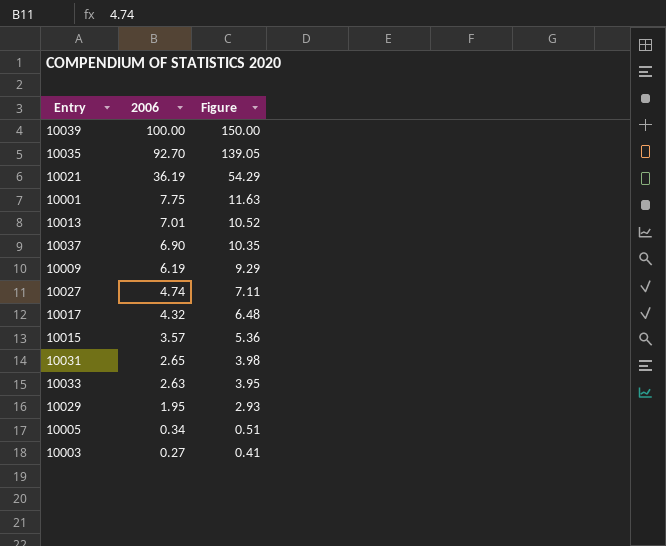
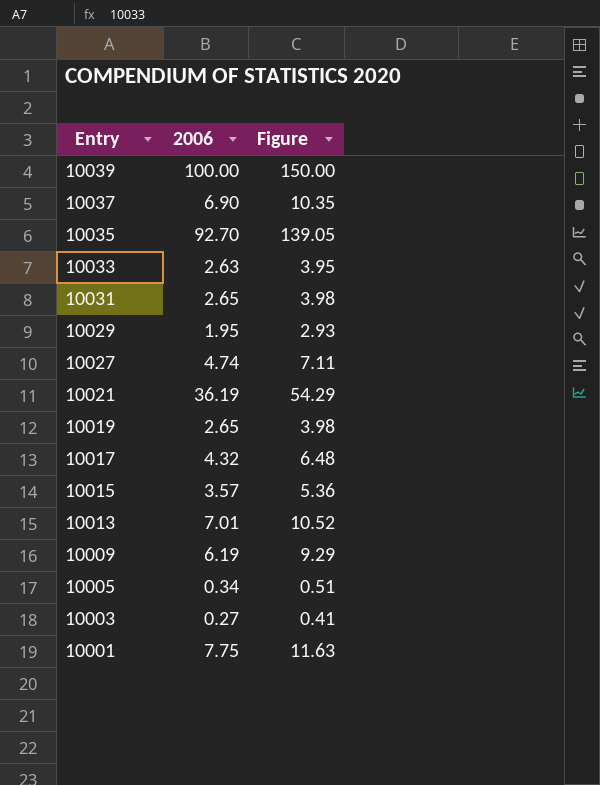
row order: 2006 descending -> Entry descending
row 10019: none -> 2.65 | 3.98

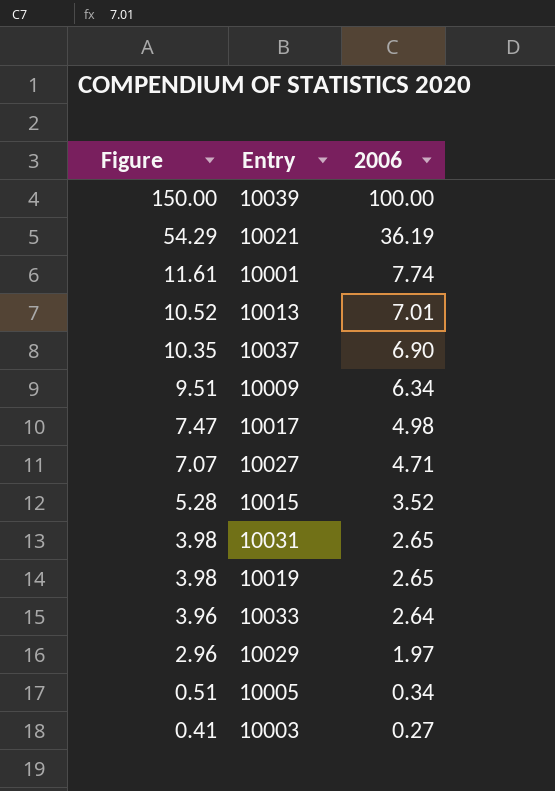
row order: Entry descending -> Figure descending
column Figure | position: 3 -> 1
row 10035: 92.70 | 139.05 -> none
10001 | Figure: 11.63 -> 11.61
10001 | 2006: 7.75 -> 7.74
10009 | Figure: 9.29 -> 9.51
10009 | 2006: 6.19 -> 6.34
10017 | Figure: 6.48 -> 7.47
10017 | 2006: 4.32 -> 4.98
10027 | Figure: 7.11 -> 7.07
10027 | 2006: 4.74 -> 4.71
10015 | Figure: 5.36 -> 5.28
10015 | 2006: 3.57 -> 3.52
10033 | Figure: 3.95 -> 3.96
10033 | 2006: 2.63 -> 2.64
10029 | Figure: 2.93 -> 2.96
10029 | 2006: 1.95 -> 1.97

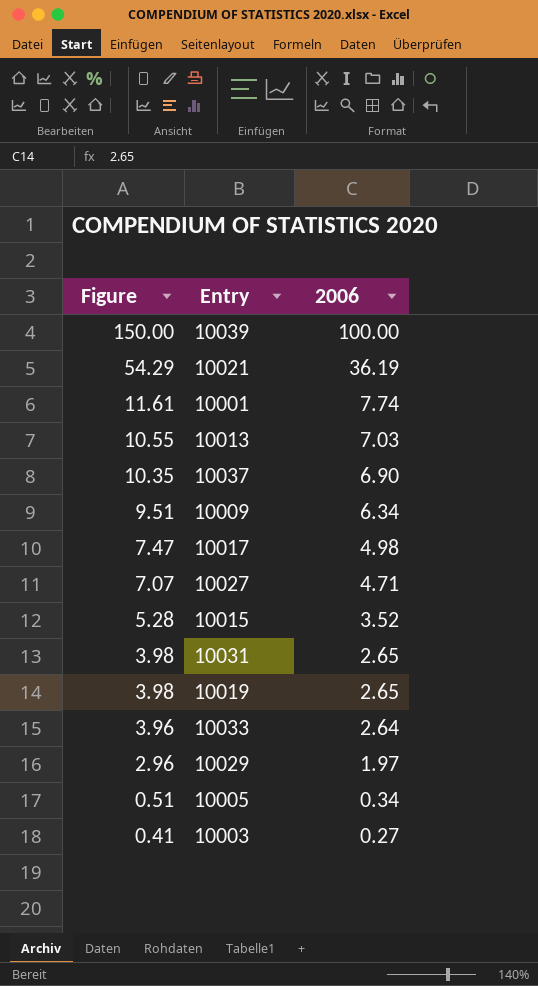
10013 | Figure: 10.52 -> 10.55
10013 | 2006: 7.01 -> 7.03

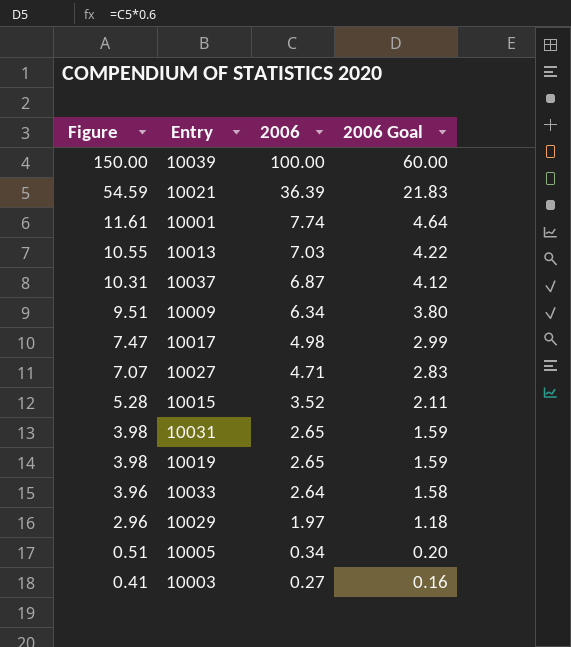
column 2006 Goal | formula: none -> [2006] * 0.6
10021 | Figure: 54.29 -> 54.59
10021 | 2006: 36.19 -> 36.39
10037 | Figure: 10.35 -> 10.31
10037 | 2006: 6.90 -> 6.87

